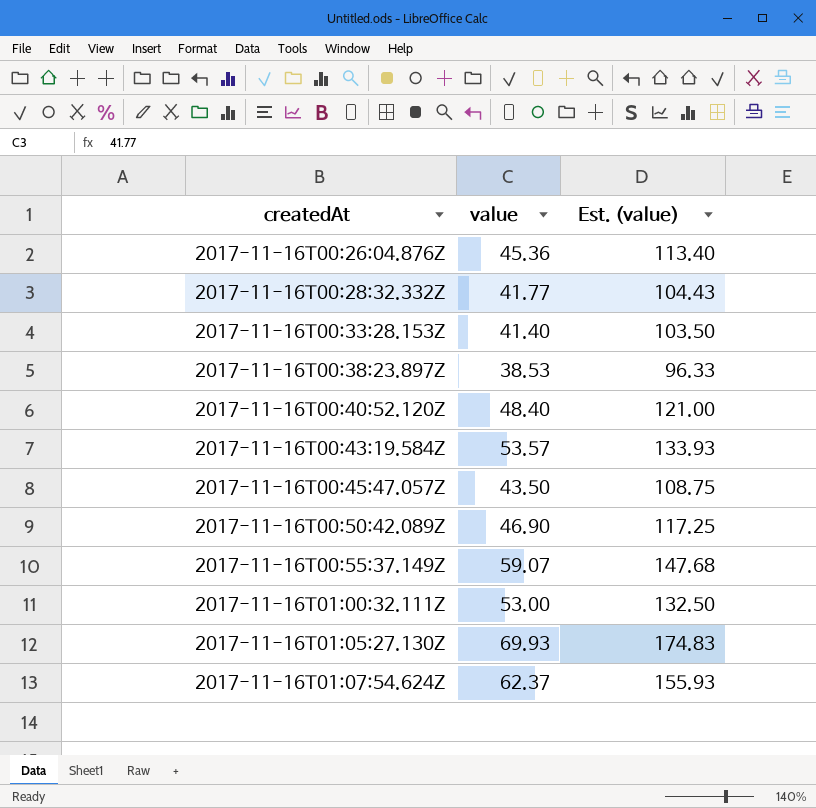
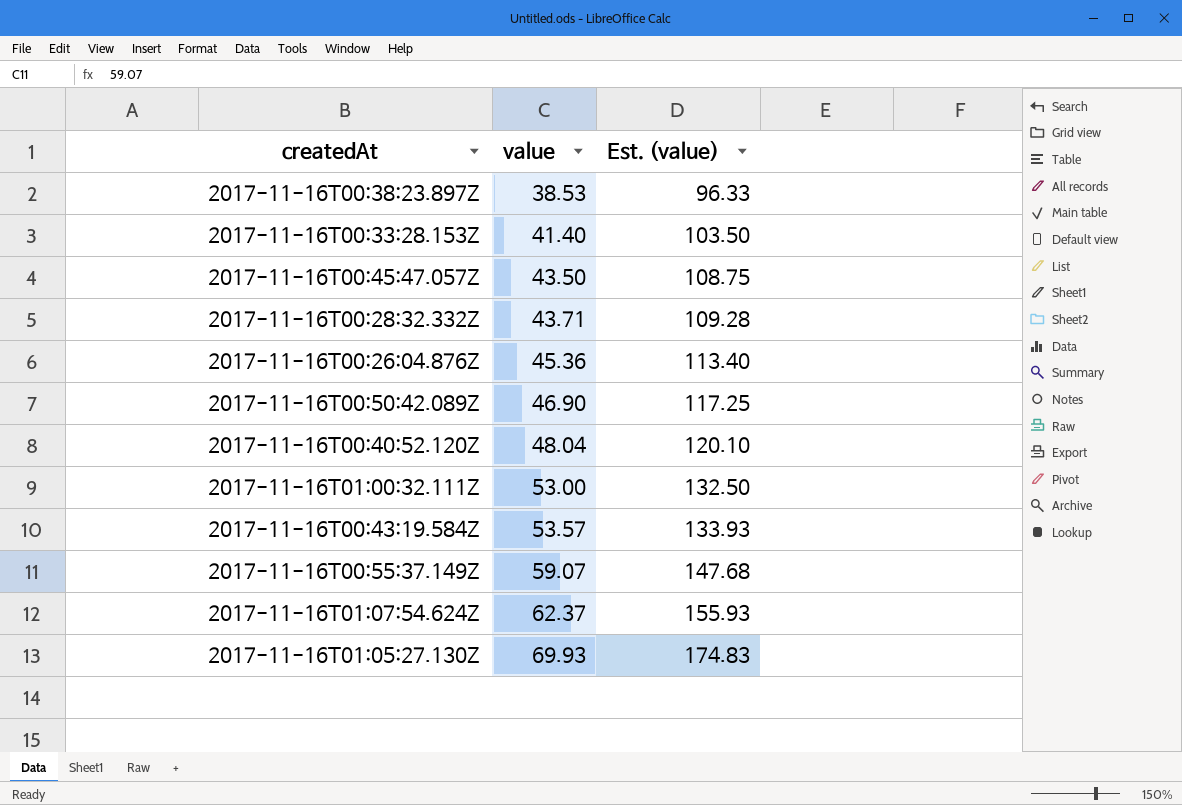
row order: createdAt ascending -> value ascending
2017-11-16T00:28:32.332Z | value: 41.77 -> 43.71
2017-11-16T00:28:32.332Z | Est. (value): 104.43 -> 109.28
2017-11-16T00:40:52.120Z | value: 48.40 -> 48.04
2017-11-16T00:40:52.120Z | Est. (value): 121.00 -> 120.10

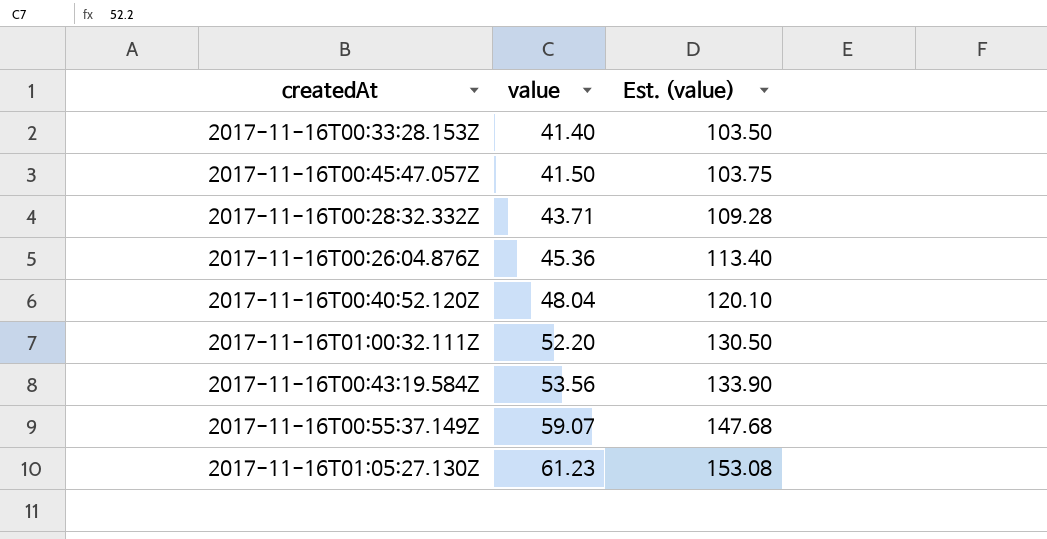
row 2017-11-16T00:38:23.897Z: 38.53 | 96.33 -> none
row 2017-11-16T00:50:42.089Z: 46.90 | 117.25 -> none
row 2017-11-16T01:07:54.624Z: 62.37 | 155.93 -> none
2017-11-16T00:45:47.057Z | value: 43.50 -> 41.50
2017-11-16T00:45:47.057Z | Est. (value): 108.75 -> 103.75
2017-11-16T01:00:32.111Z | value: 53.00 -> 52.20
2017-11-16T01:00:32.111Z | Est. (value): 132.50 -> 130.50
2017-11-16T00:43:19.584Z | value: 53.57 -> 53.56
2017-11-16T00:43:19.584Z | Est. (value): 133.93 -> 133.90
2017-11-16T01:05:27.130Z | value: 69.93 -> 61.23
2017-11-16T01:05:27.130Z | Est. (value): 174.83 -> 153.08

